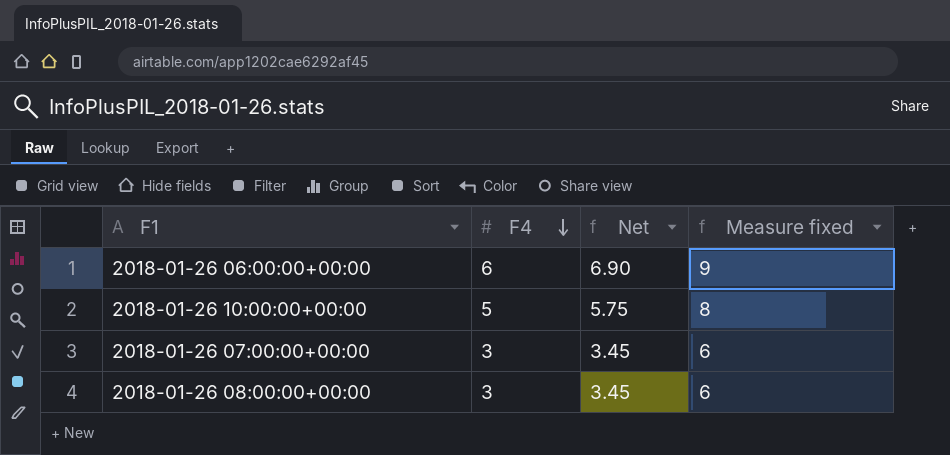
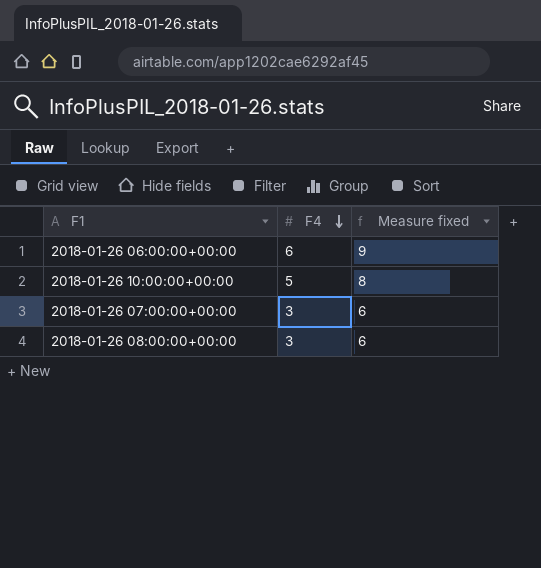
column Net | formula: [F4] * 1.15 -> none

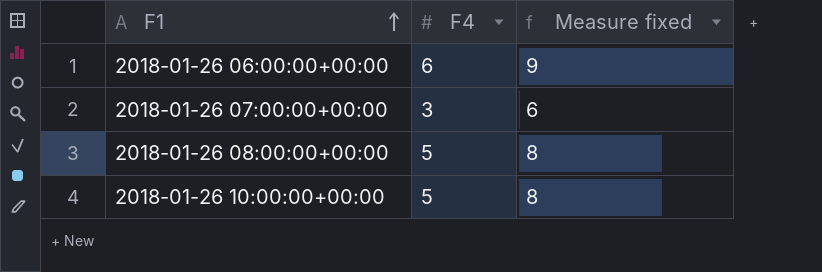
row order: F4 descending -> F1 ascending
2018-01-26 08:00:00+00:00 | F4: 3 -> 5
2018-01-26 08:00:00+00:00 | Measure fixed: 6 -> 8

